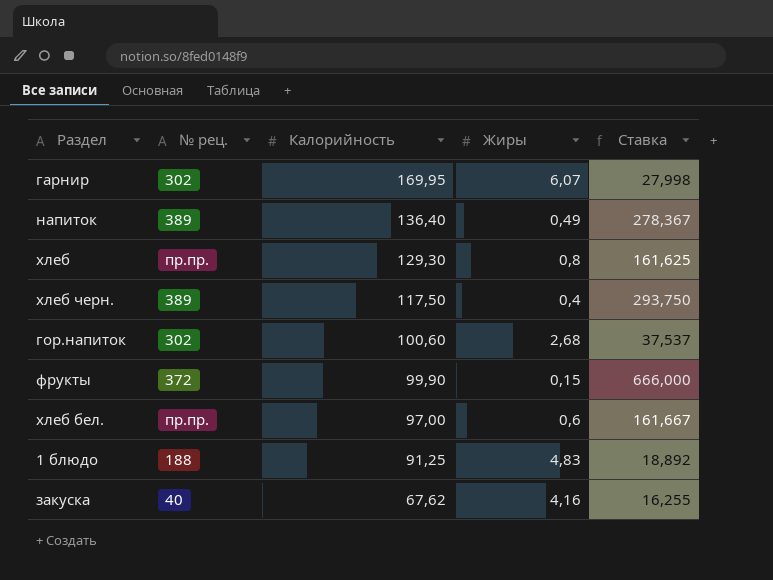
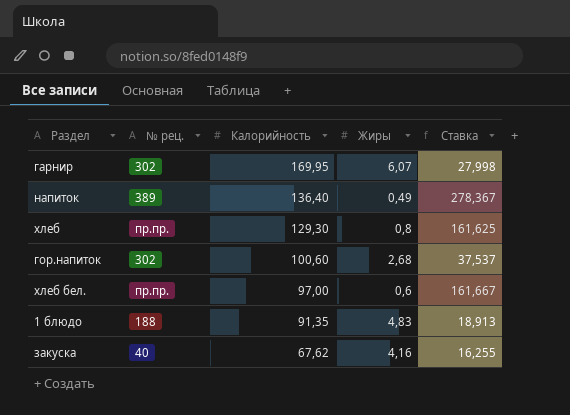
row хлеб черн.: 389 | 117,50 | 0,4 | 293,750 -> none
row фрукты: 372 | 99,90 | 0,15 | 666,000 -> none
1 блюдо | Калорийность: 91,25 -> 91,35
1 блюдо | Ставка: 18,892 -> 18,913

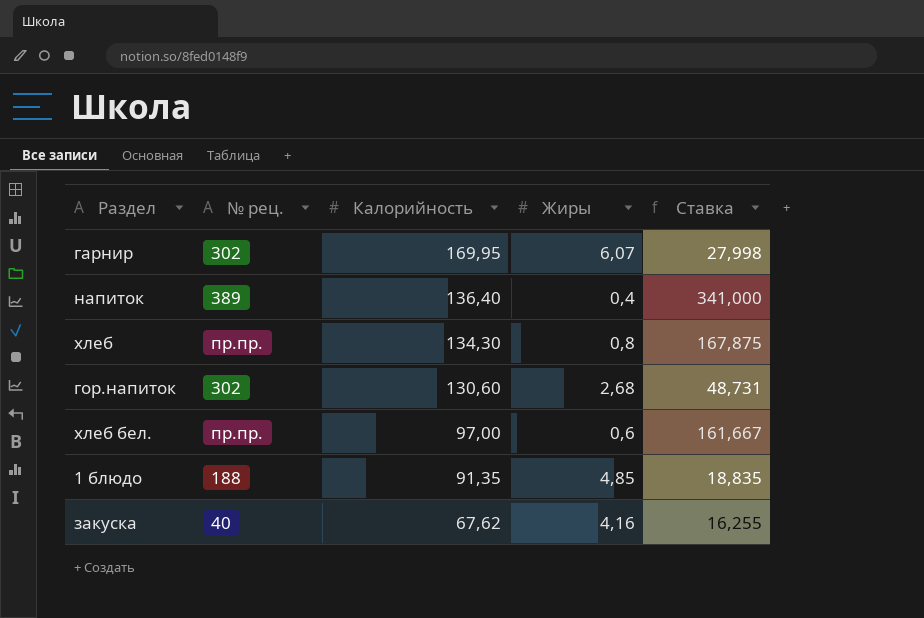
напиток | Жиры: 0,49 -> 0,4
напиток | Ставка: 278,367 -> 341,000
хлеб | Калорийность: 129,30 -> 134,30
хлеб | Ставка: 161,625 -> 167,875
гор.напиток | Калорийность: 100,60 -> 130,60
гор.напиток | Ставка: 37,537 -> 48,731
1 блюдо | Жиры: 4,83 -> 4,85
1 блюдо | Ставка: 18,913 -> 18,835

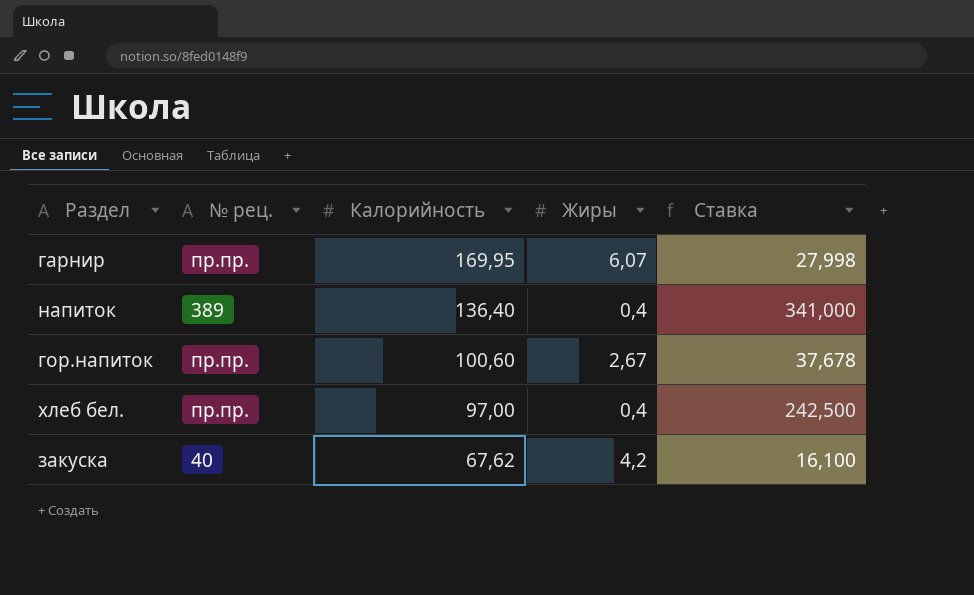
row хлеб: пр.пр. | 134,30 | 0,8 | 167,875 -> none
row 1 блюдо: 188 | 91,35 | 4,85 | 18,835 -> none
гарнир | № рец.: 302 -> пр.пр.
гор.напиток | № рец.: 302 -> пр.пр.
гор.напиток | Калорийность: 130,60 -> 100,60
гор.напиток | Жиры: 2,68 -> 2,67
гор.напиток | Ставка: 48,731 -> 37,678
хлеб бел. | Жиры: 0,6 -> 0,4
хлеб бел. | Ставка: 161,667 -> 242,500
закуска | Жиры: 4,16 -> 4,2
закуска | Ставка: 16,255 -> 16,100

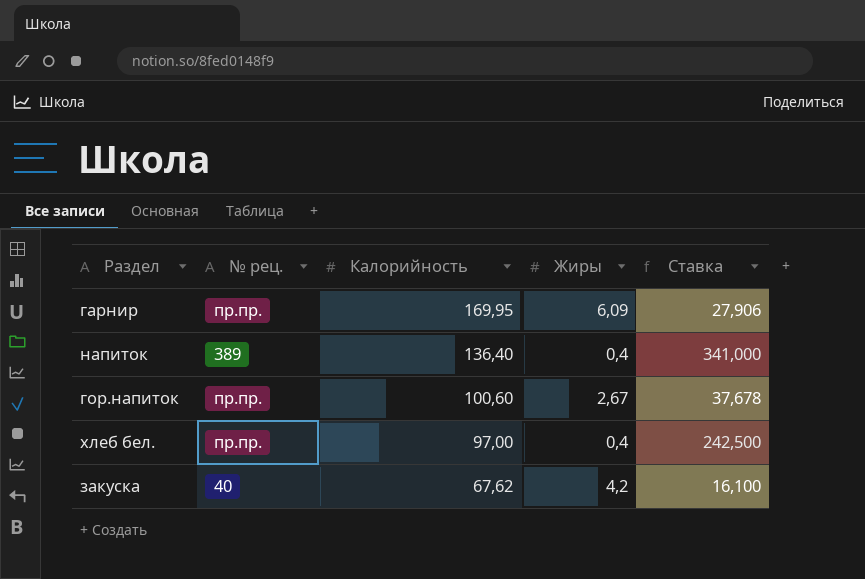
гарнир | Жиры: 6,07 -> 6,09
гарнир | Ставка: 27,998 -> 27,906

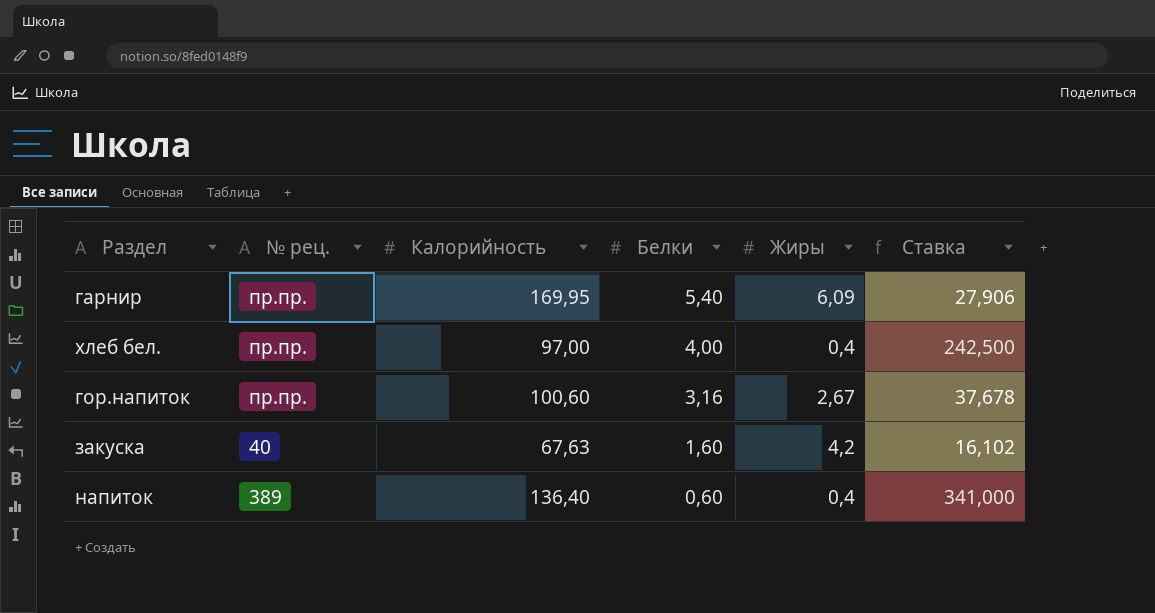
row order: Калорийность descending -> Белки descending
column Белки | position: none -> 4
закуска | Калорийность: 67,62 -> 67,63
закуска | Ставка: 16,100 -> 16,102

